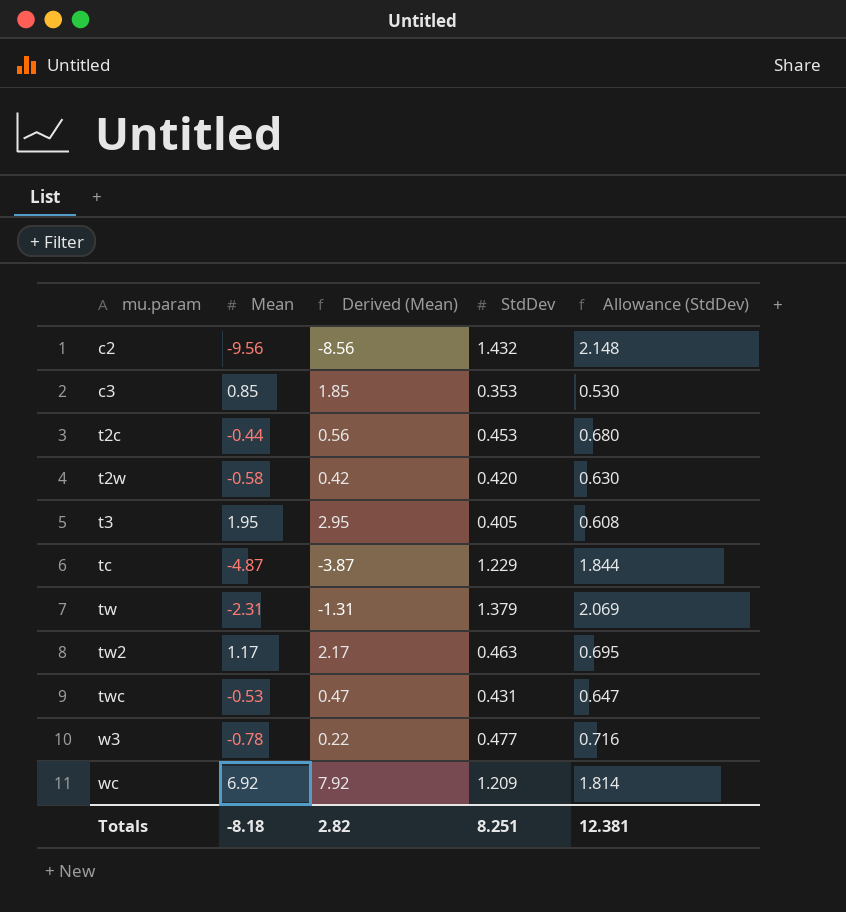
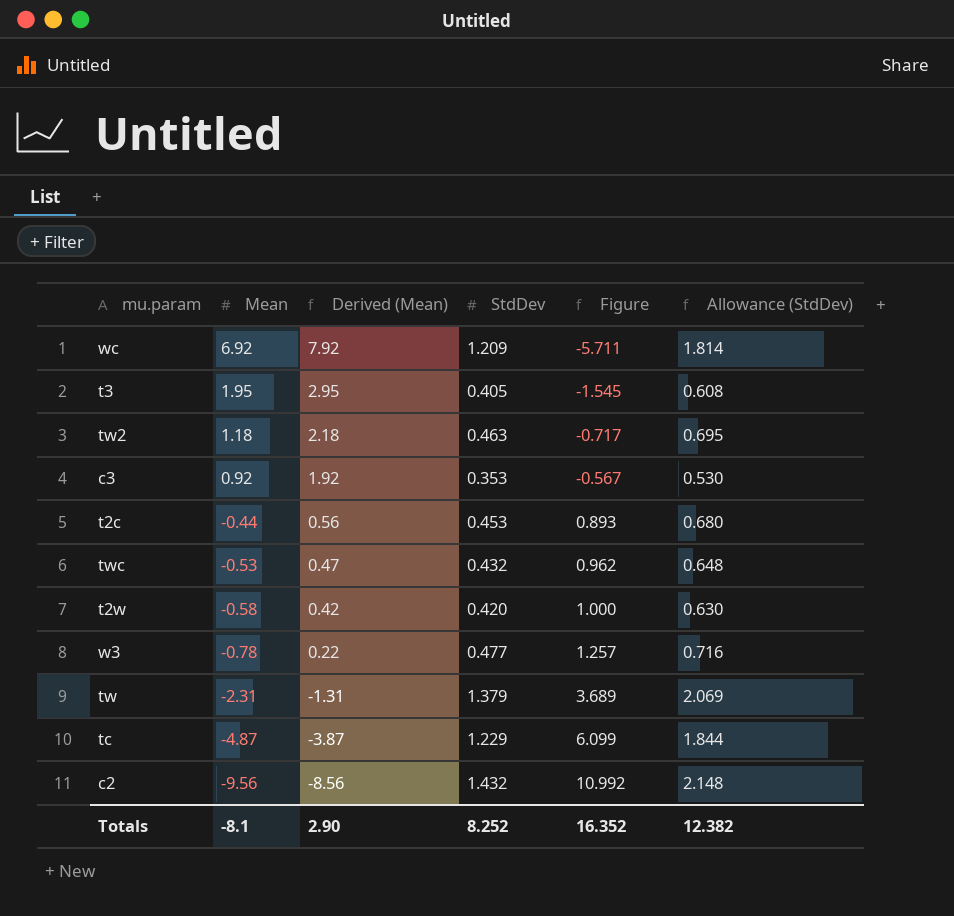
row order: mu.param ascending -> Mean descending
column Figure | formula: none -> [StdDev] - [Mean]
tw2 | Mean: 1.17 -> 1.18
tw2 | Derived (Mean): 2.17 -> 2.18
c3 | Mean: 0.85 -> 0.92
c3 | Derived (Mean): 1.85 -> 1.92
twc | StdDev: 0.431 -> 0.432
twc | Allowance (StdDev): 0.647 -> 0.648
Totals | Mean: -8.18 -> -8.1
Totals | Derived (Mean): 2.82 -> 2.90
Totals | StdDev: 8.251 -> 8.252
Totals | Allowance (StdDev): 12.381 -> 12.382

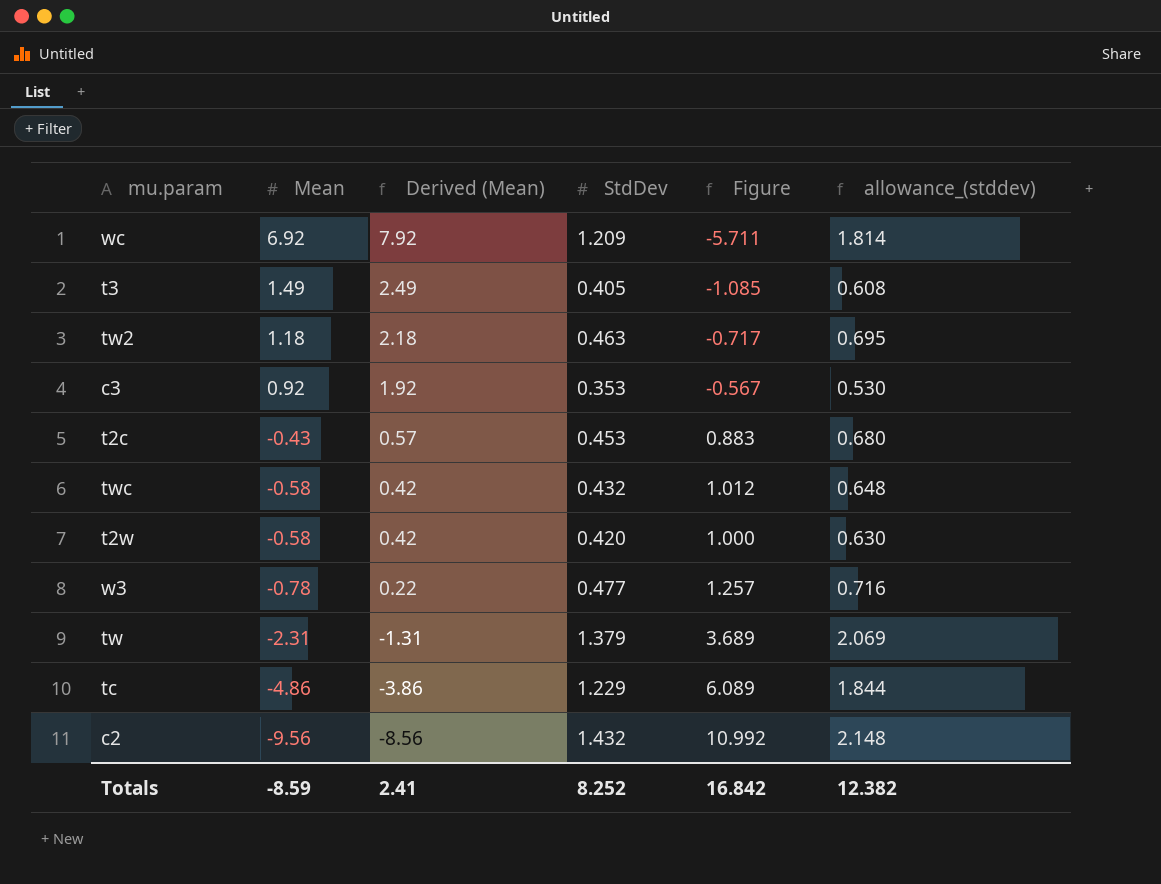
column name: Allowance (StdDev) -> allowance_(stddev)
t3 | Mean: 1.95 -> 1.49
t3 | Derived (Mean): 2.95 -> 2.49
t3 | Figure: -1.545 -> -1.085
t2c | Mean: -0.44 -> -0.43
t2c | Derived (Mean): 0.56 -> 0.57
t2c | Figure: 0.893 -> 0.883
twc | Mean: -0.53 -> -0.58
twc | Derived (Mean): 0.47 -> 0.42
twc | Figure: 0.962 -> 1.012
tc | Mean: -4.87 -> -4.86
tc | Derived (Mean): -3.87 -> -3.86
tc | Figure: 6.099 -> 6.089
Totals | Mean: -8.1 -> -8.59
Totals | Derived (Mean): 2.90 -> 2.41
Totals | Figure: 16.352 -> 16.842

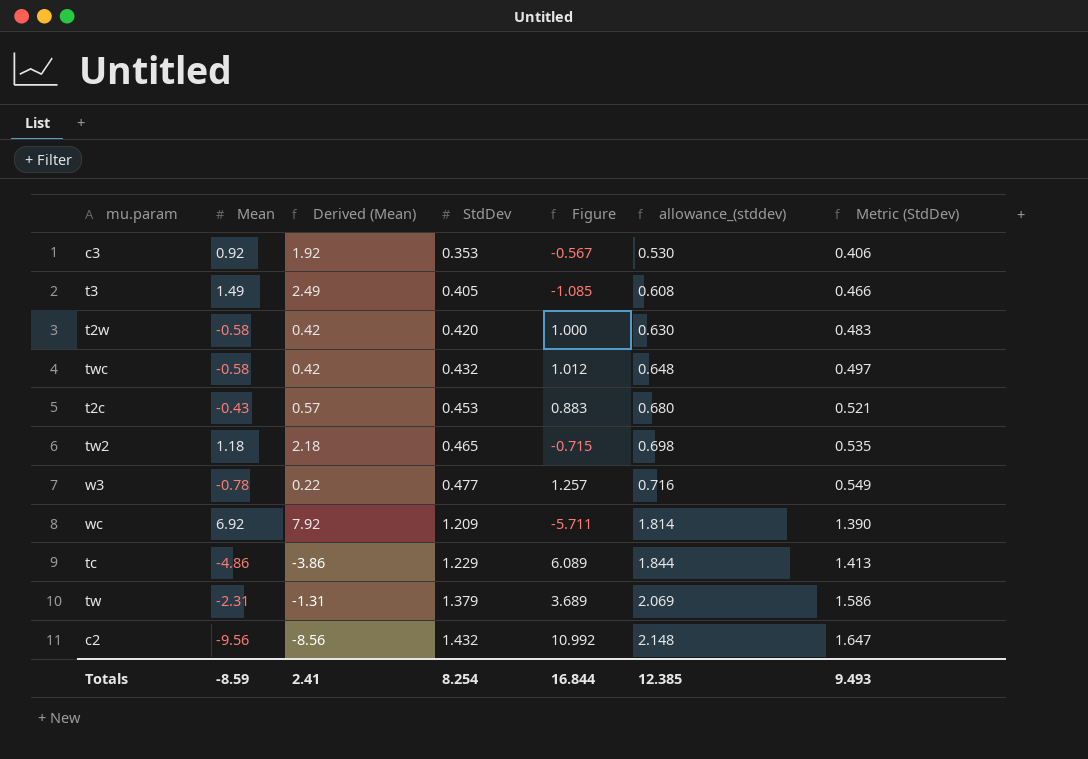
row order: Mean descending -> StdDev ascending
column Metric (StdDev) | formula: none -> [StdDev] * 1.15
tw2 | StdDev: 0.463 -> 0.465
tw2 | Figure: -0.717 -> -0.715
tw2 | allowance_(stddev): 0.695 -> 0.698
Totals | StdDev: 8.252 -> 8.254
Totals | Figure: 16.842 -> 16.844
Totals | allowance_(stddev): 12.382 -> 12.385

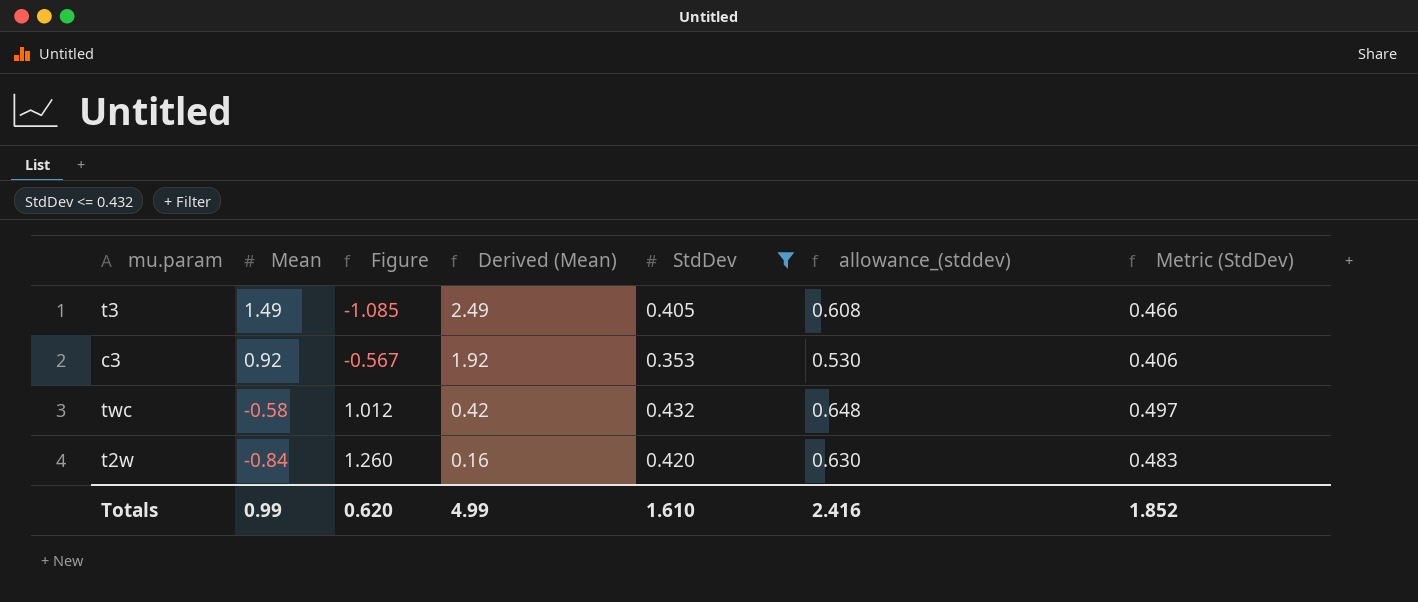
filter: none -> StdDev <= 0.432
row order: StdDev ascending -> Mean descending
column Figure | position: 5 -> 3
t2w | Mean: -0.58 -> -0.84
t2w | Figure: 1.000 -> 1.260
t2w | Derived (Mean): 0.42 -> 0.16
Totals | Mean: -8.59 -> 0.99
Totals | Figure: 16.844 -> 0.620
Totals | Derived (Mean): 2.41 -> 4.99
Totals | StdDev: 8.254 -> 1.610
Totals | allowance_(stddev): 12.385 -> 2.416
Totals | Metric (StdDev): 9.493 -> 1.852

